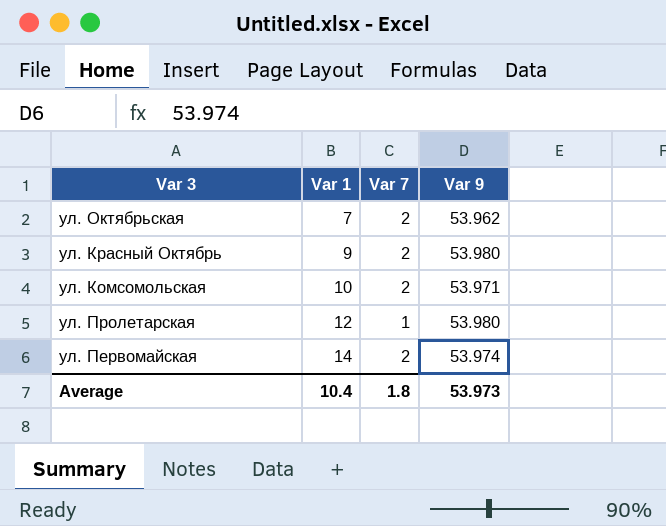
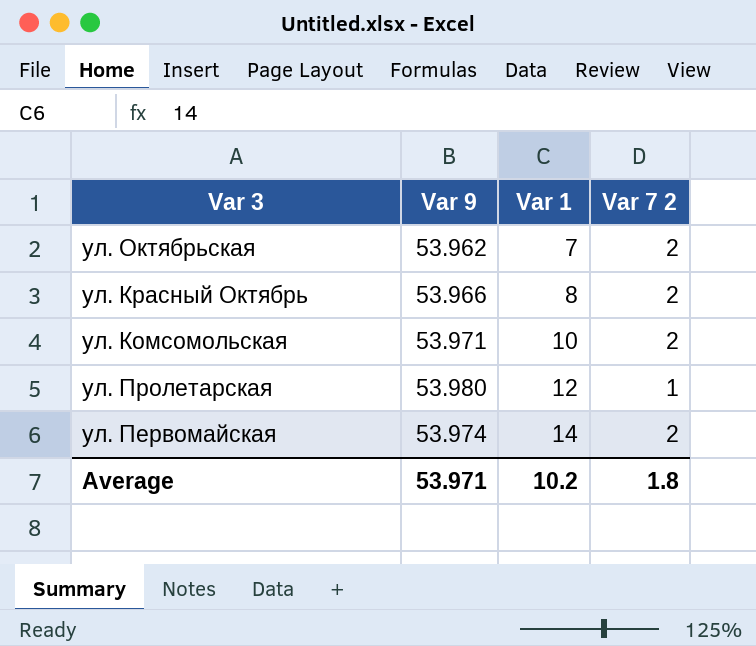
column Var 9 | position: 4 -> 2
column name: Var 7 -> Var 7 2
ул. Красный Октябрь | Var 9: 53.980 -> 53.966
ул. Красный Октябрь | Var 1: 9 -> 8
Average | Var 9: 53.973 -> 53.971
Average | Var 1: 10.4 -> 10.2

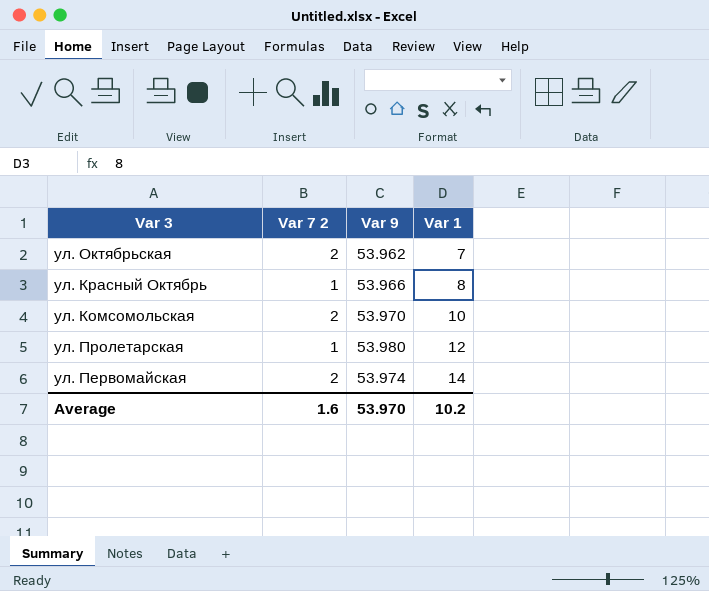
column Var 7 2 | position: 4 -> 2
ул. Красный Октябрь | Var 7 2: 2 -> 1
ул. Комсомольская | Var 9: 53.971 -> 53.970
Average | Var 7 2: 1.8 -> 1.6
Average | Var 9: 53.971 -> 53.970

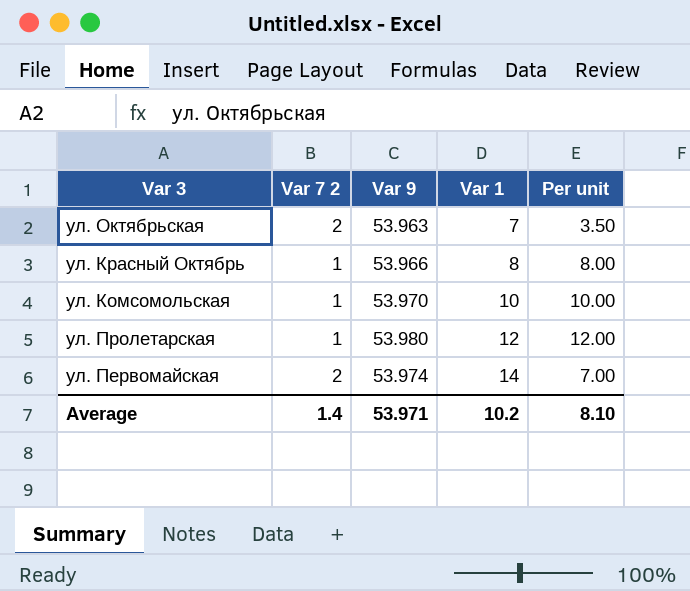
column Per unit | formula: none -> [Var 1] / [Var 7 2]
ул. Октябрьская | Var 9: 53.962 -> 53.963
ул. Комсомольская | Var 7 2: 2 -> 1
Average | Var 7 2: 1.6 -> 1.4
Average | Var 9: 53.970 -> 53.971

